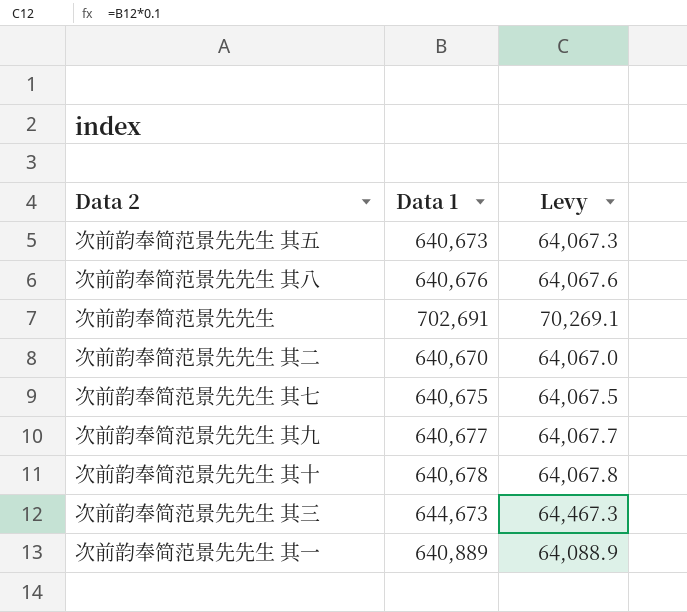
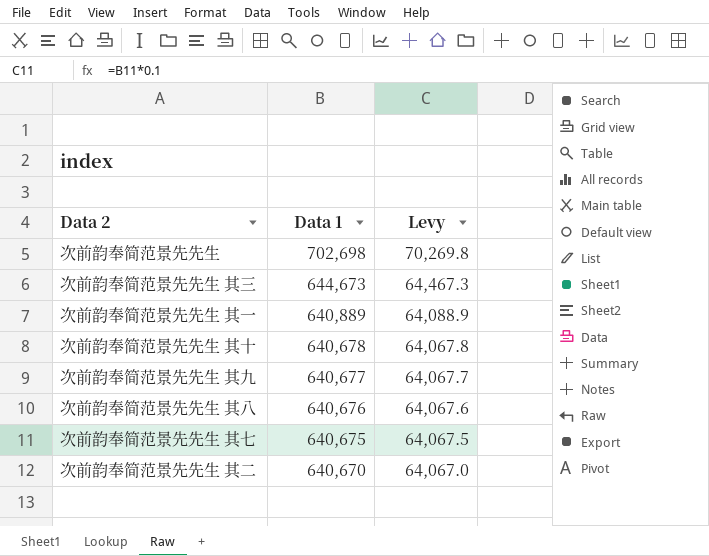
row order: none -> Data 1 descending
row 次前韵奉简范景先先生 其五: 640,673 | 64,067.3 -> none
次前韵奉简范景先先生 | Data 1: 702,691 -> 702,698
次前韵奉简范景先先生 | Levy: 70,269.1 -> 70,269.8

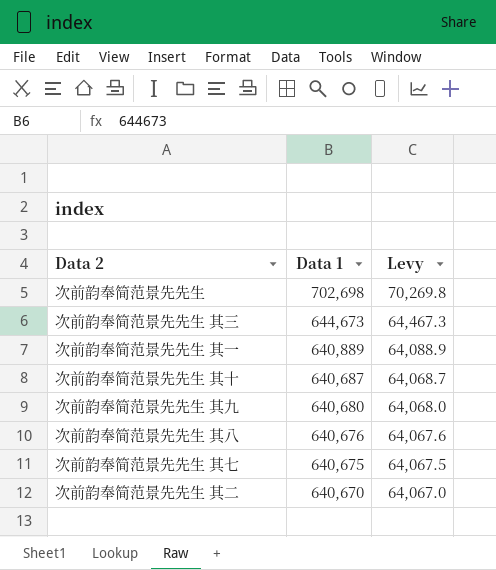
次前韵奉简范景先先生 其十 | Data 1: 640,678 -> 640,687
次前韵奉简范景先先生 其十 | Levy: 64,067.8 -> 64,068.7
次前韵奉简范景先先生 其九 | Data 1: 640,677 -> 640,680
次前韵奉简范景先先生 其九 | Levy: 64,067.7 -> 64,068.0

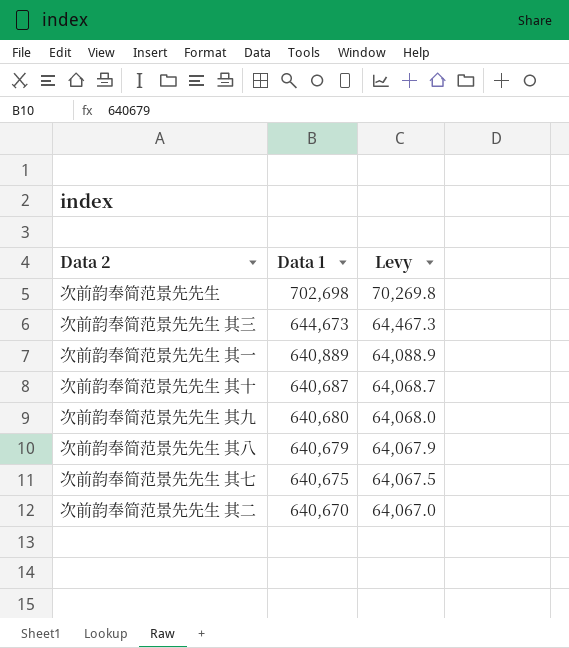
次前韵奉简范景先先生 其八 | Data 1: 640,676 -> 640,679
次前韵奉简范景先先生 其八 | Levy: 64,067.6 -> 64,067.9

